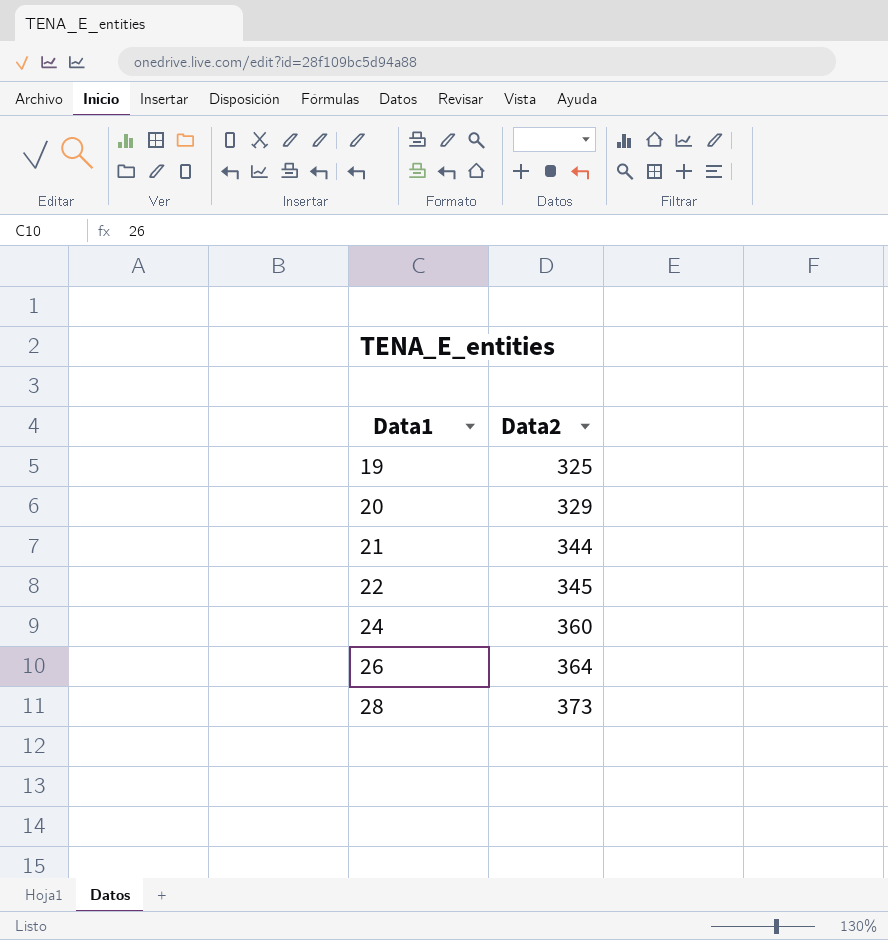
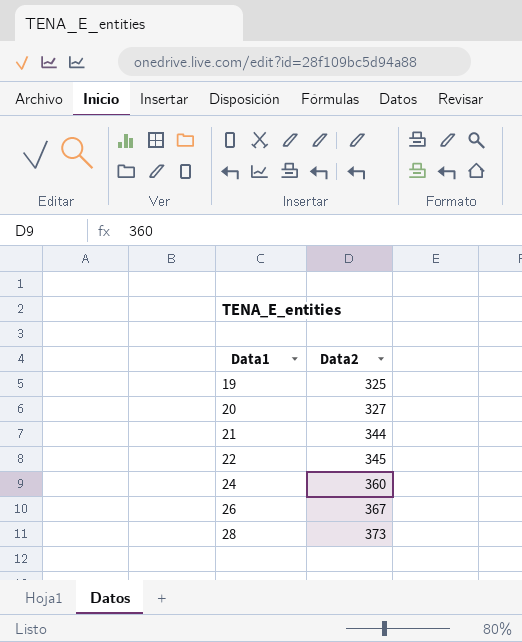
20 | Data2: 329 -> 327
26 | Data2: 364 -> 367

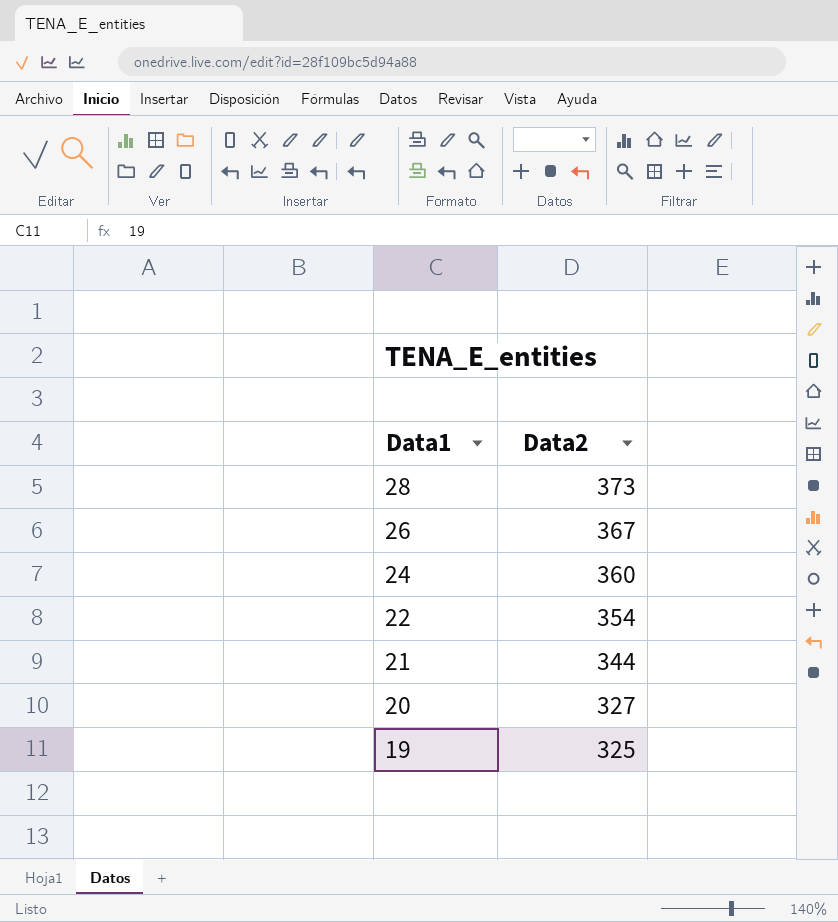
row order: Data1 ascending -> Data1 descending
22 | Data2: 345 -> 354

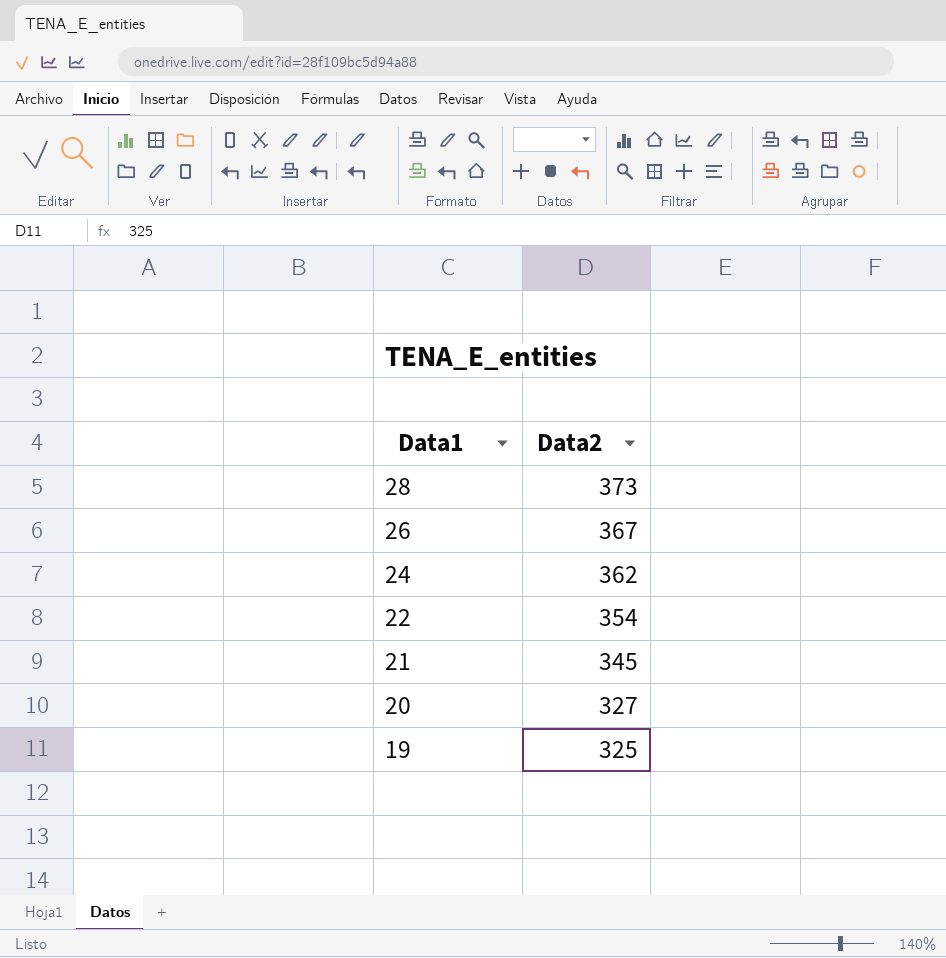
24 | Data2: 360 -> 362
21 | Data2: 344 -> 345

